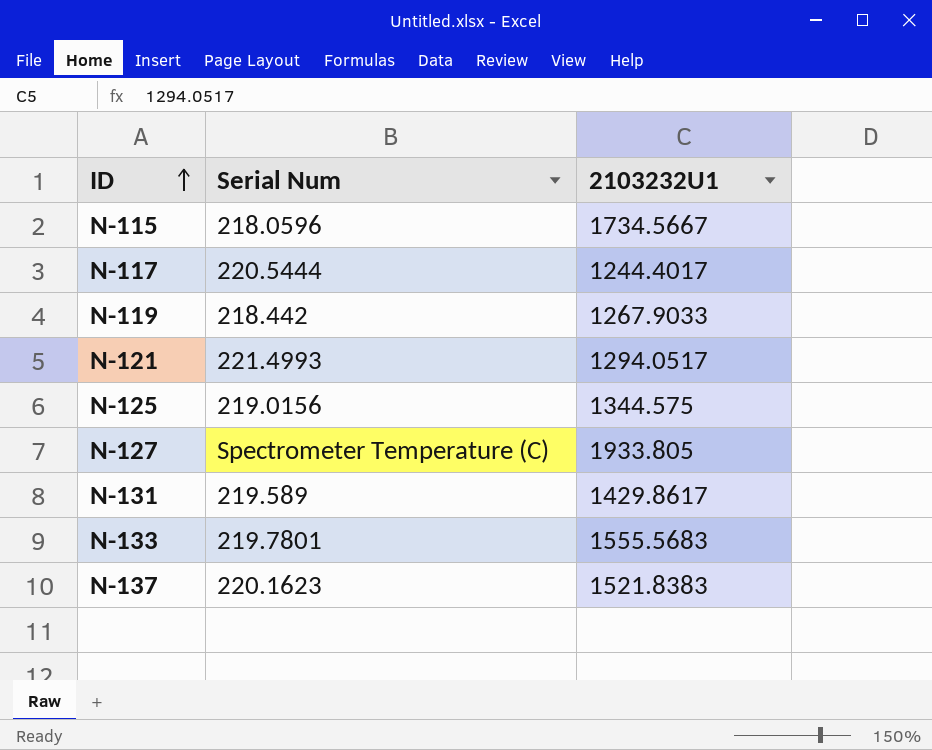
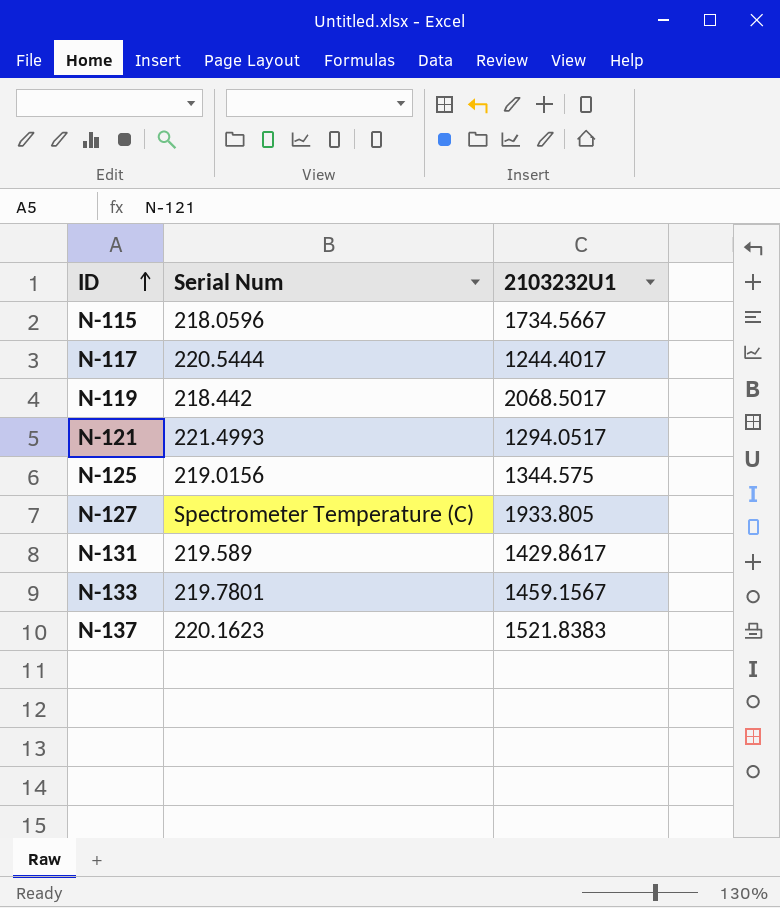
N-119 | 2103232U1: 1267.9033 -> 2068.5017
N-133 | 2103232U1: 1555.5683 -> 1459.1567

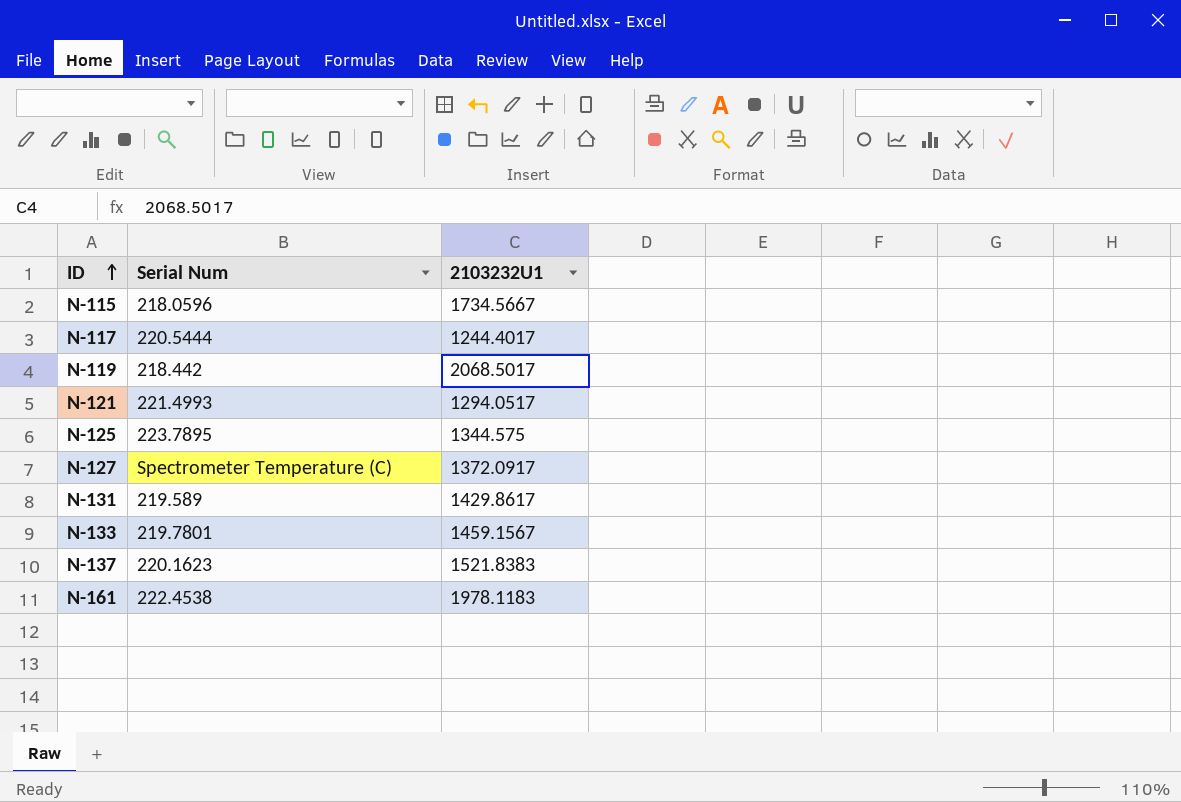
N-125 | Serial Num: 219.0156 -> 223.7895
N-127 | 2103232U1: 1933.805 -> 1372.0917
row N-161: none -> 222.4538 | 1978.1183

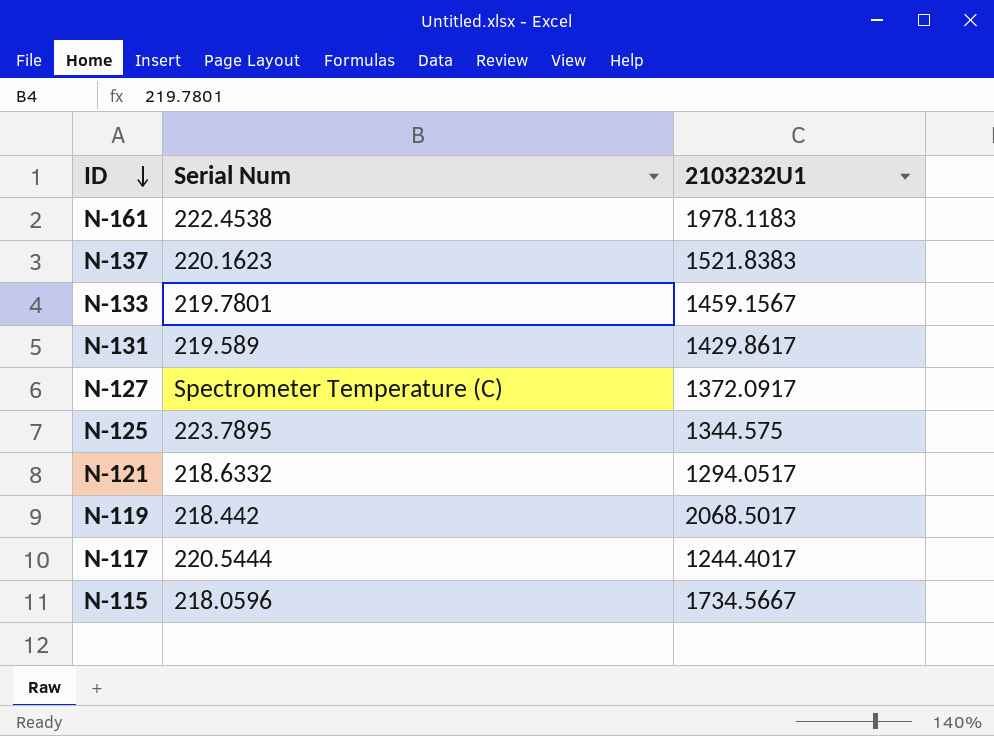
row order: ID ascending -> ID descending
N-121 | Serial Num: 221.4993 -> 218.6332

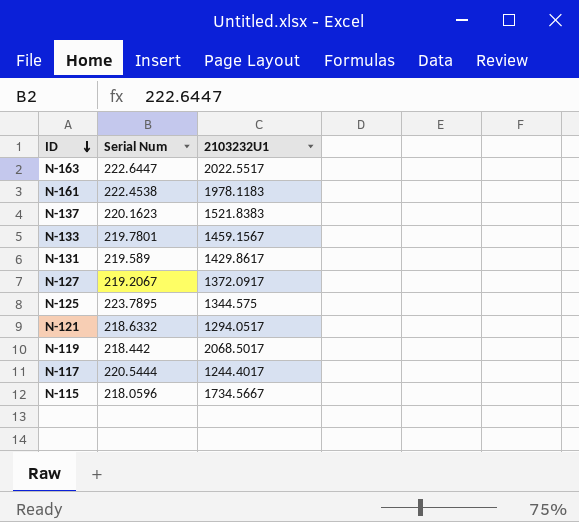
row N-163: none -> 222.6447 | 2022.5517
N-127 | Serial Num: Spectrometer Temperature (C) -> 219.2067

